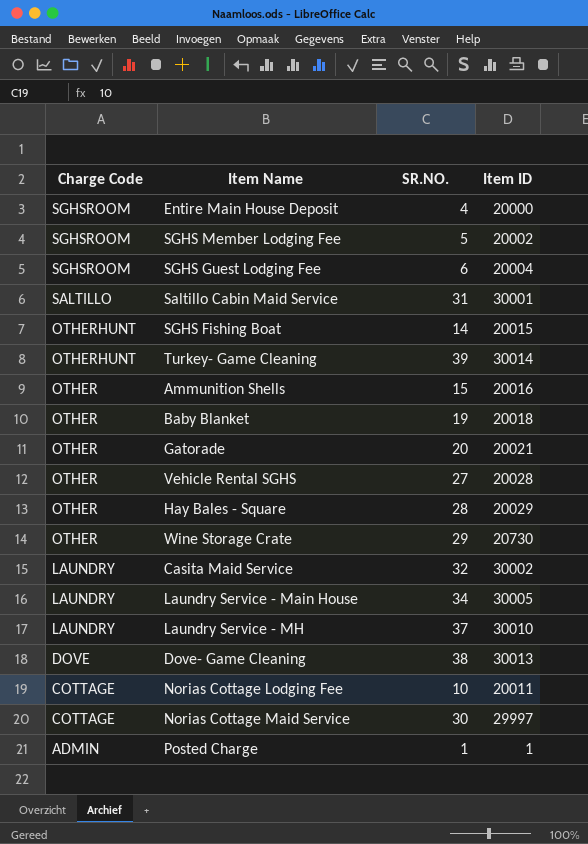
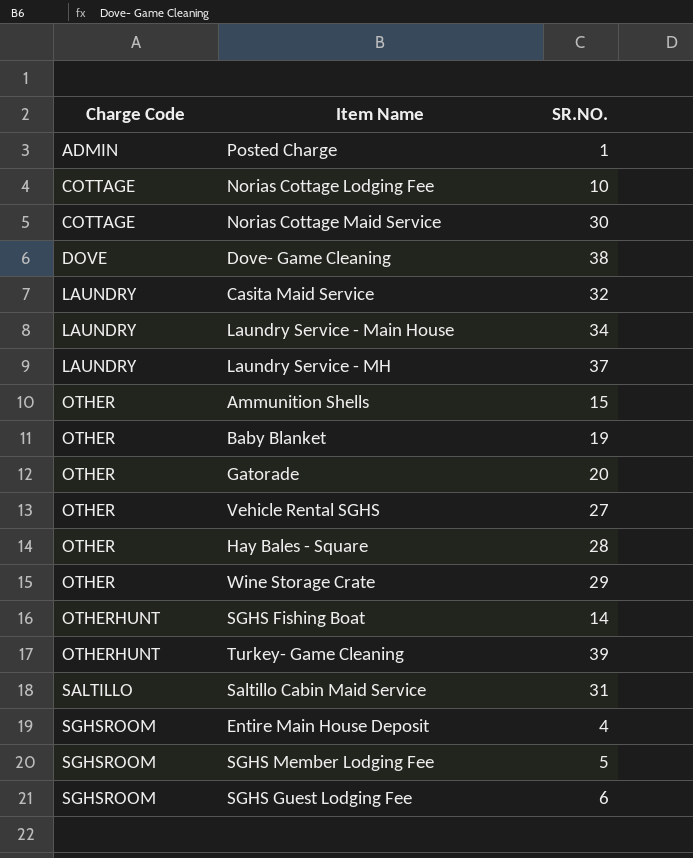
row order: Charge Code descending -> Charge Code ascending
column Item ID | position: 4 -> none

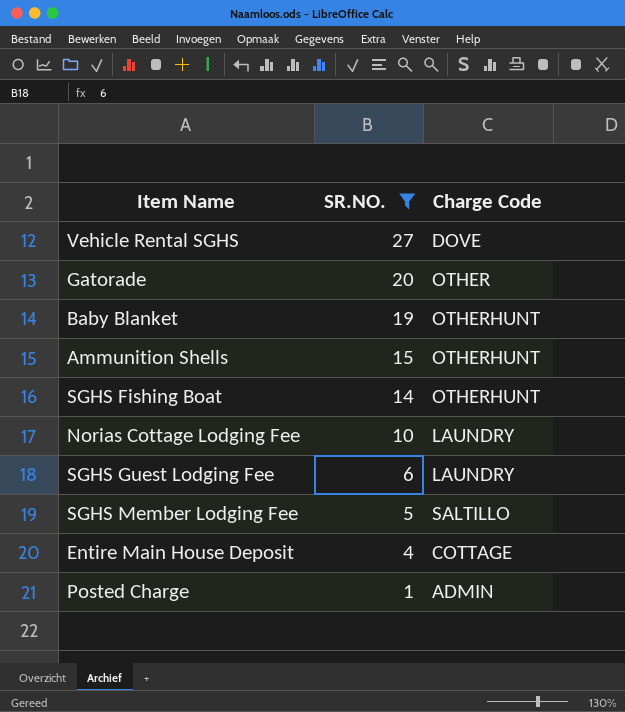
filter: none -> SR.NO. <= 27
row order: Charge Code ascending -> SR.NO. descending
column Charge Code | position: 1 -> 3
Vehicle Rental SGHS | Charge Code: OTHER -> DOVE
Baby Blanket | Charge Code: OTHER -> OTHERHUNT
Ammunition Shells | Charge Code: OTHER -> OTHERHUNT
Norias Cottage Lodging Fee | Charge Code: COTTAGE -> LAUNDRY
SGHS Guest Lodging Fee | Charge Code: SGHSROOM -> LAUNDRY
SGHS Member Lodging Fee | Charge Code: SGHSROOM -> SALTILLO
Entire Main House Deposit | Charge Code: SGHSROOM -> COTTAGE

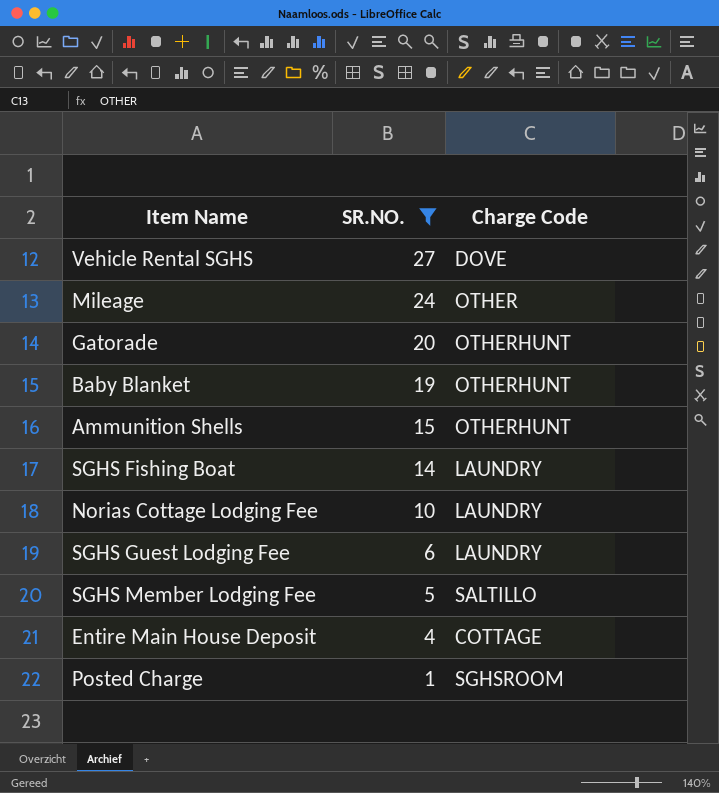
row Mileage: none -> 24 | OTHER
Gatorade | Charge Code: OTHER -> OTHERHUNT
SGHS Fishing Boat | Charge Code: OTHERHUNT -> LAUNDRY
Posted Charge | Charge Code: ADMIN -> SGHSROOM

